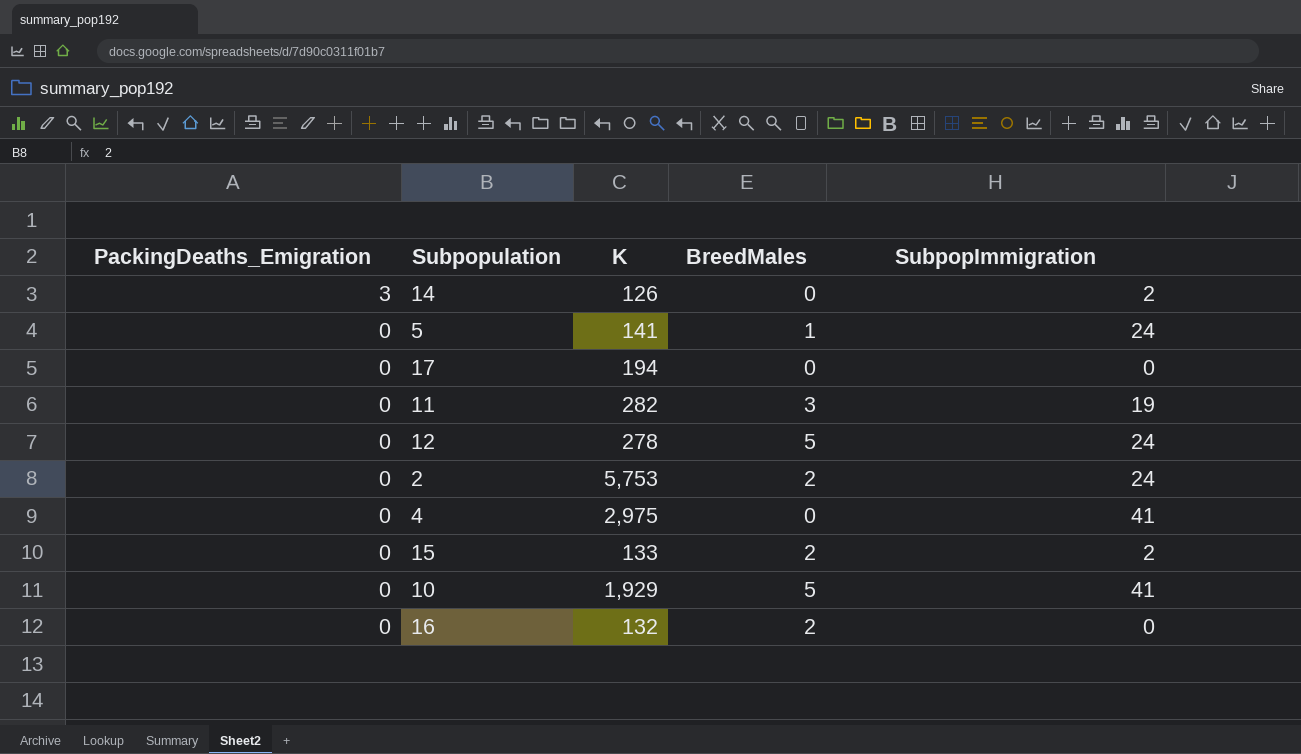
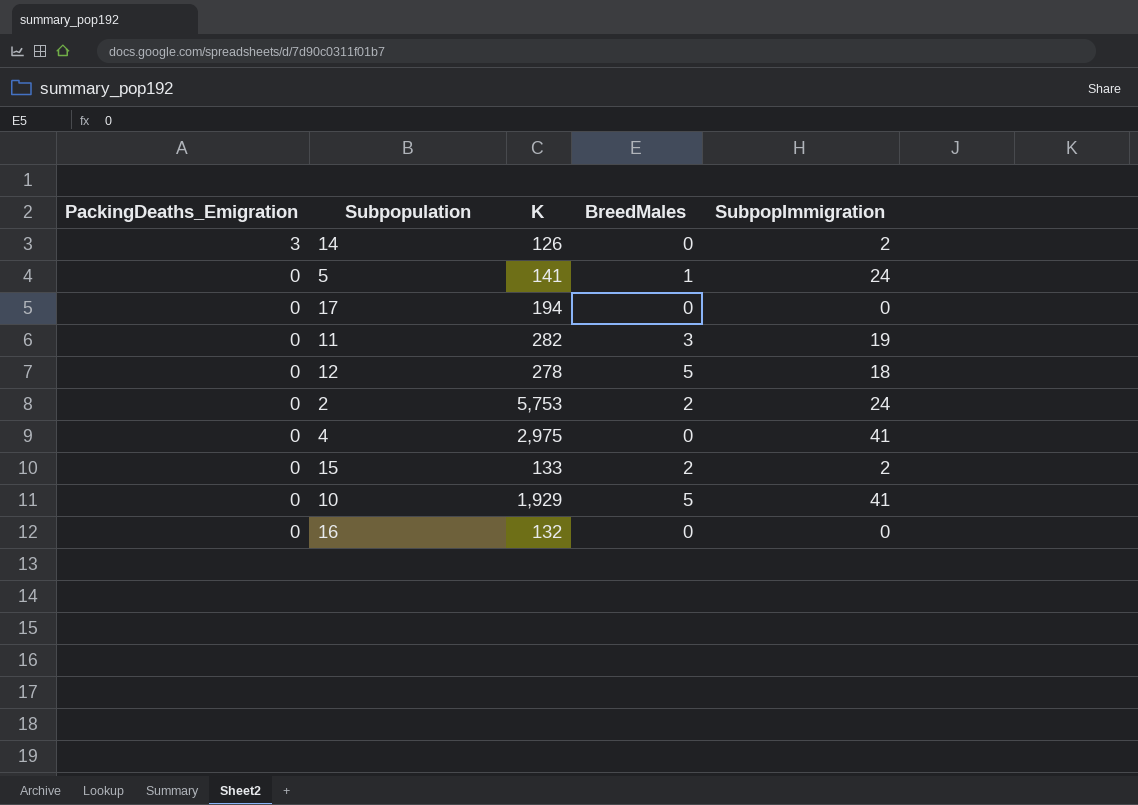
12 | SubpopImmigration: 24 -> 18
16 | BreedMales: 2 -> 0

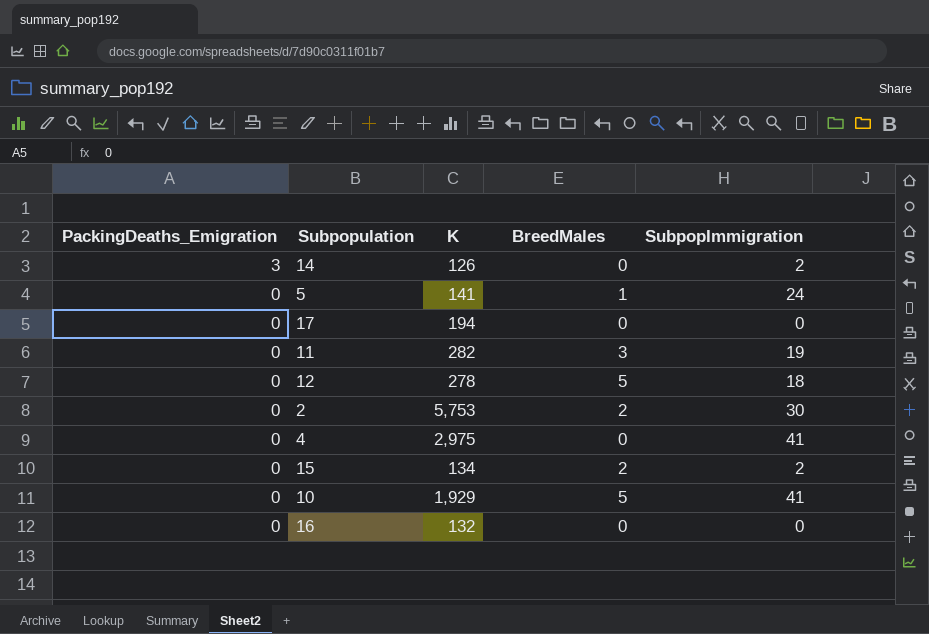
2 | SubpopImmigration: 24 -> 30
15 | K: 133 -> 134

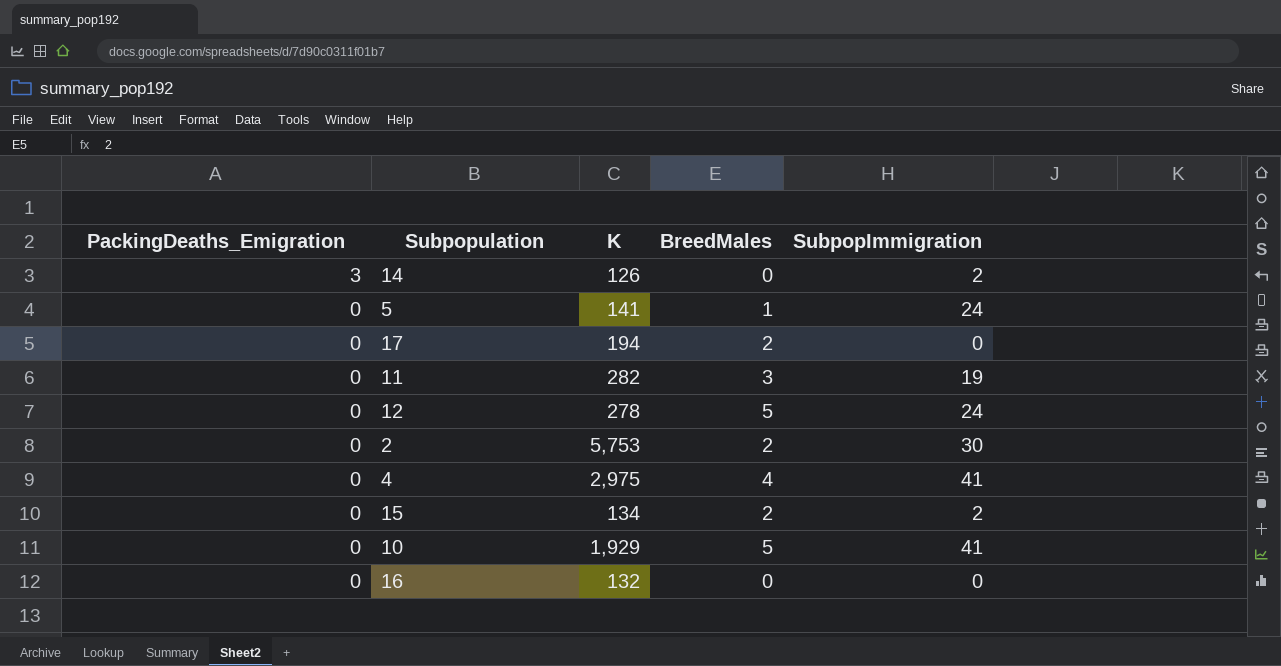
17 | BreedMales: 0 -> 2
12 | SubpopImmigration: 18 -> 24
4 | BreedMales: 0 -> 4

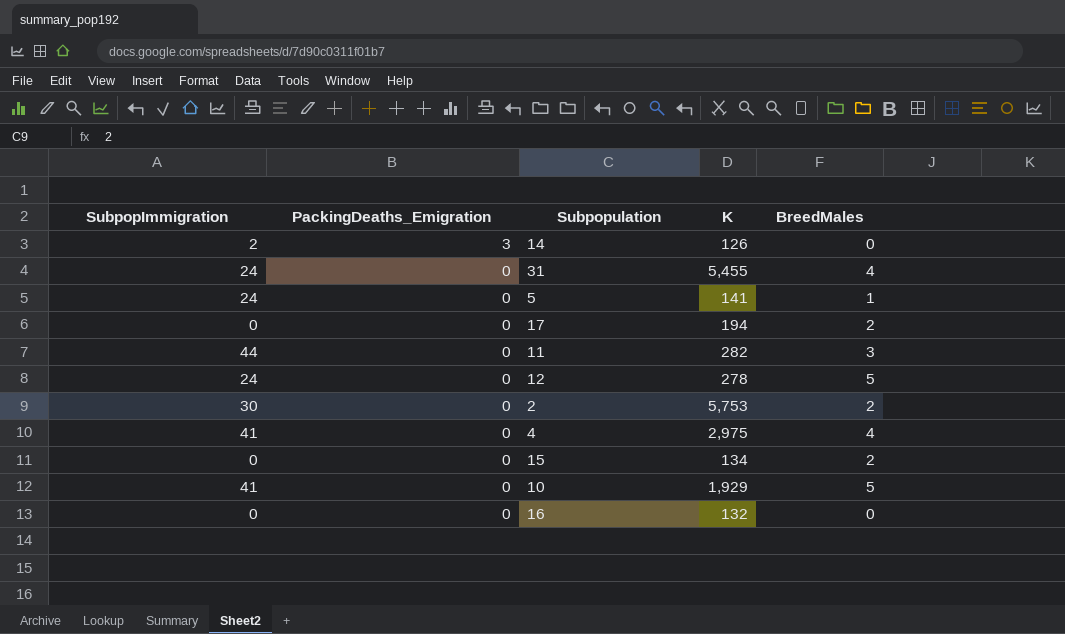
column SubpopImmigration | position: 5 -> 1
row 31: none -> 24 | 0 | 5,455 | 4
11 | SubpopImmigration: 19 -> 44
15 | SubpopImmigration: 2 -> 0

